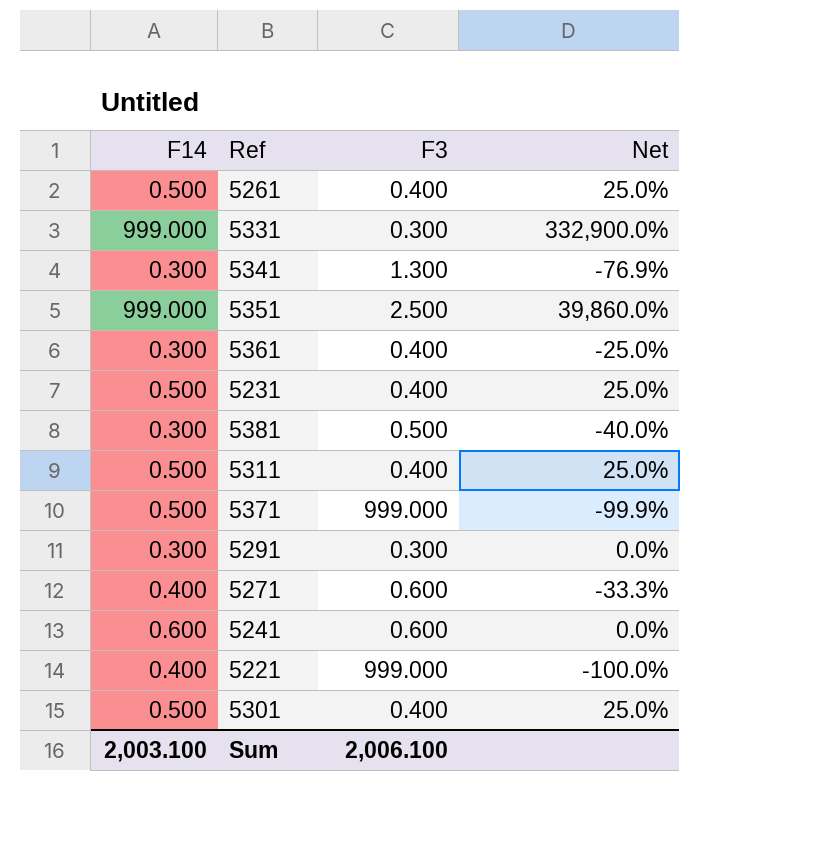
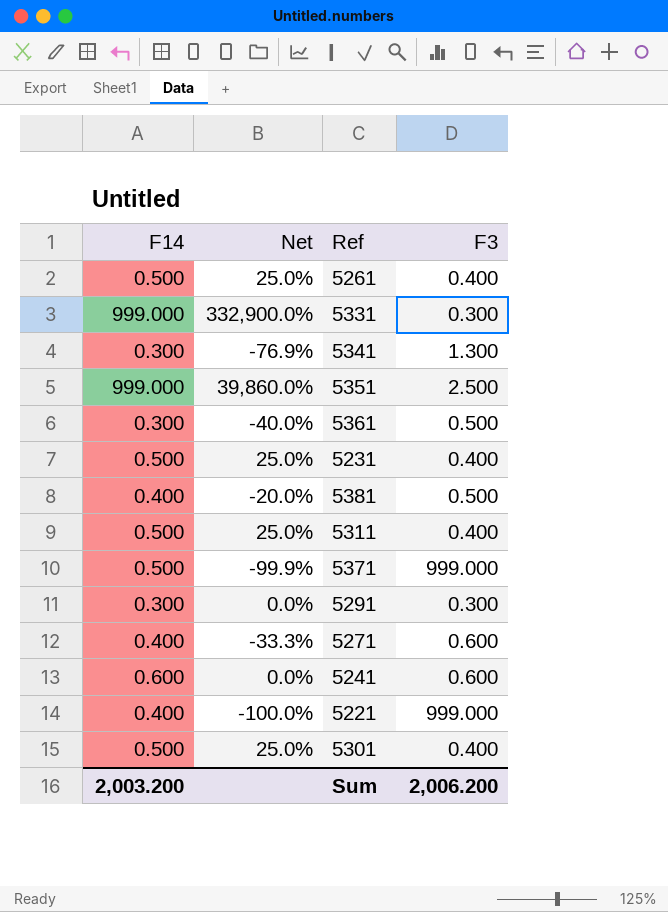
column Net | position: 4 -> 2
5361 | Net: -25.0% -> -40.0%
5361 | F3: 0.400 -> 0.500
5381 | F14: 0.300 -> 0.400
5381 | Net: -40.0% -> -20.0%
Sum | F14: 2,003.100 -> 2,003.200
Sum | F3: 2,006.100 -> 2,006.200

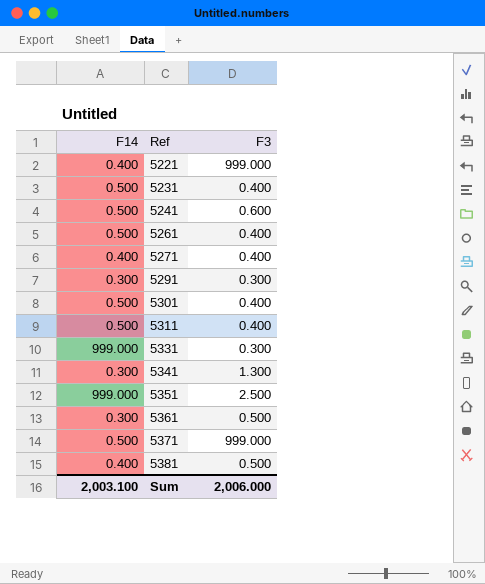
row order: none -> Ref ascending
column Net | formula: ([F14] - [F3]) / [F3] -> none
5241 | F14: 0.600 -> 0.500
5271 | F3: 0.600 -> 0.400
Sum | F14: 2,003.200 -> 2,003.100
Sum | F3: 2,006.200 -> 2,006.000

